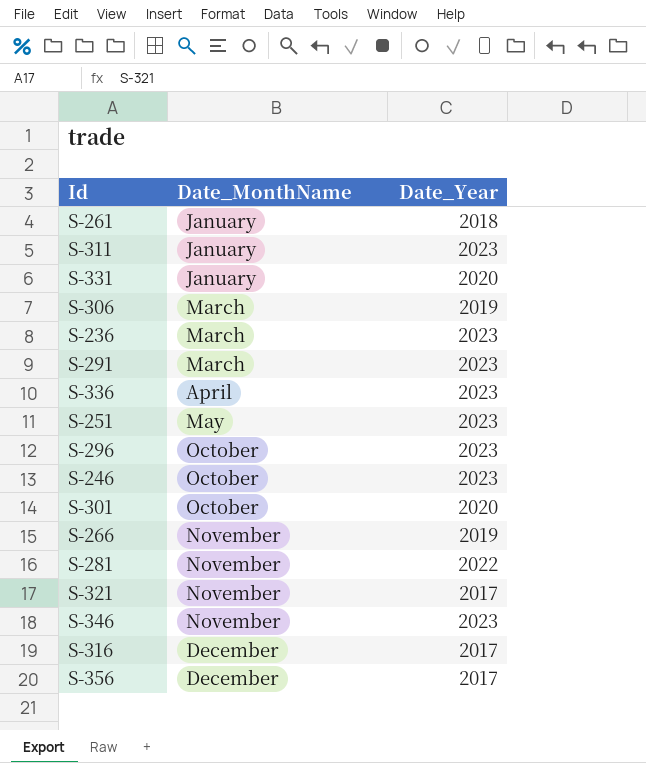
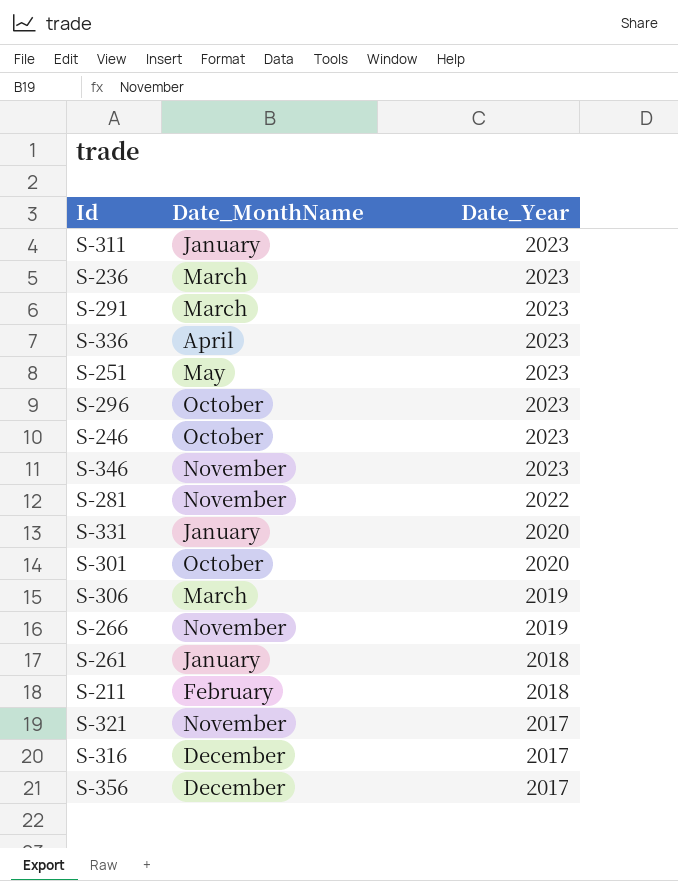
row order: Date_MonthName ascending -> Date_Year descending
row S-211: none -> February | 2018

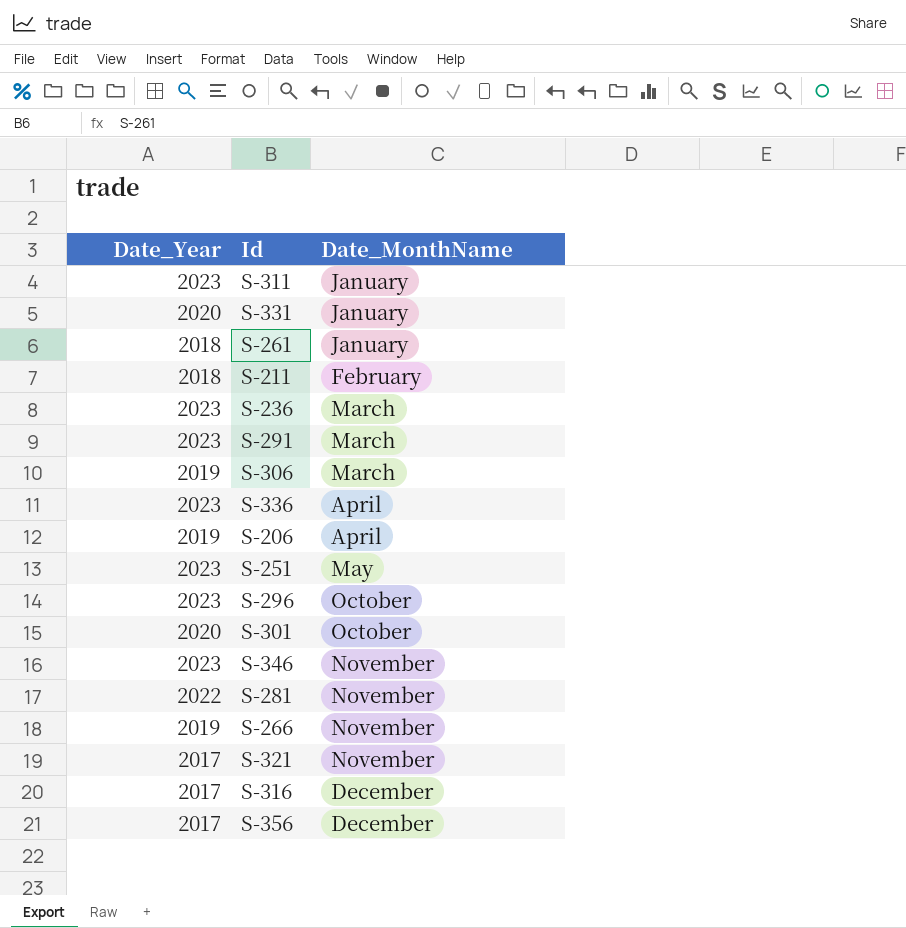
row order: Date_Year descending -> Date_MonthName ascending
column Date_Year | position: 3 -> 1
row S-246: October | 2023 -> none
row S-206: none -> 2019 | April

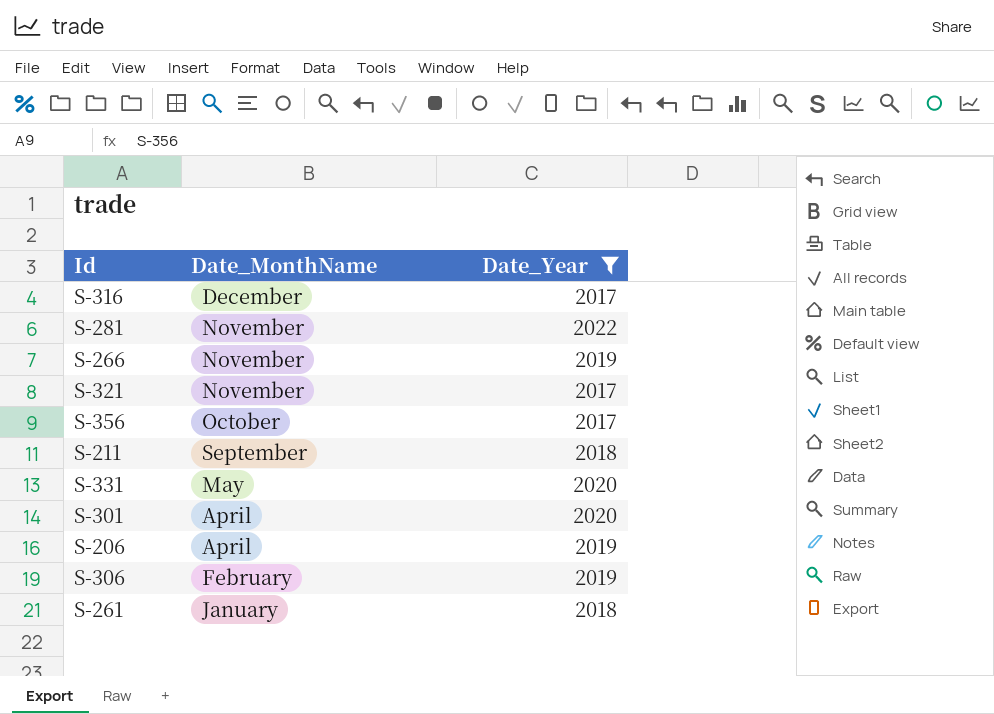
filter: none -> Date_Year != 2023
row order: Date_MonthName ascending -> Date_MonthName descending
column Date_Year | position: 1 -> 3
S-356 | Date_MonthName: December -> October
S-211 | Date_MonthName: February -> September
S-331 | Date_MonthName: January -> May
S-301 | Date_MonthName: October -> April
S-306 | Date_MonthName: March -> February

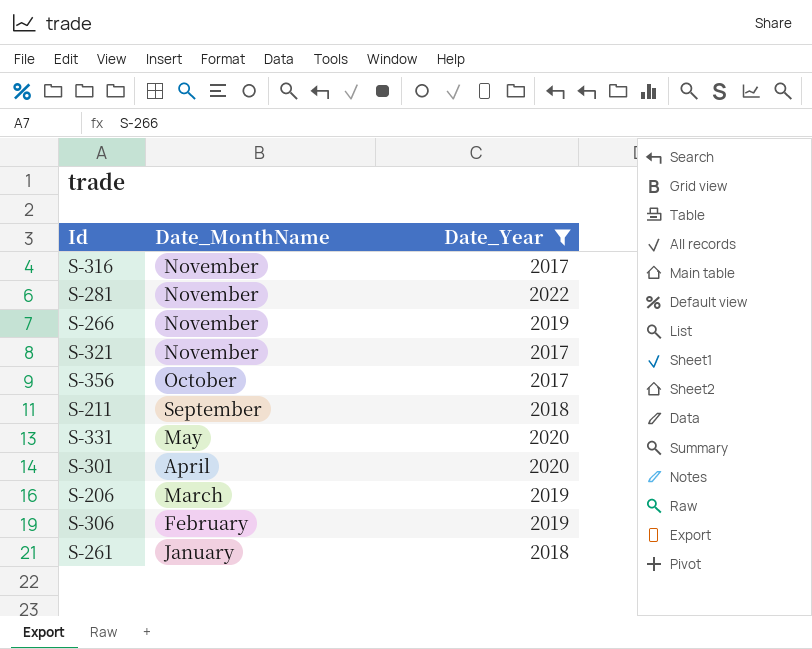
S-316 | Date_MonthName: December -> November
S-206 | Date_MonthName: April -> March

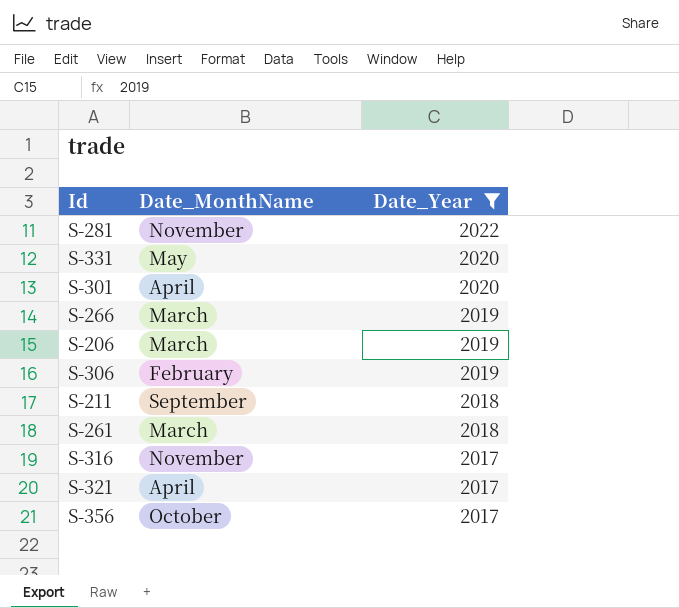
row order: Date_MonthName descending -> Date_Year descending
S-266 | Date_MonthName: November -> March
S-261 | Date_MonthName: January -> March
S-321 | Date_MonthName: November -> April

